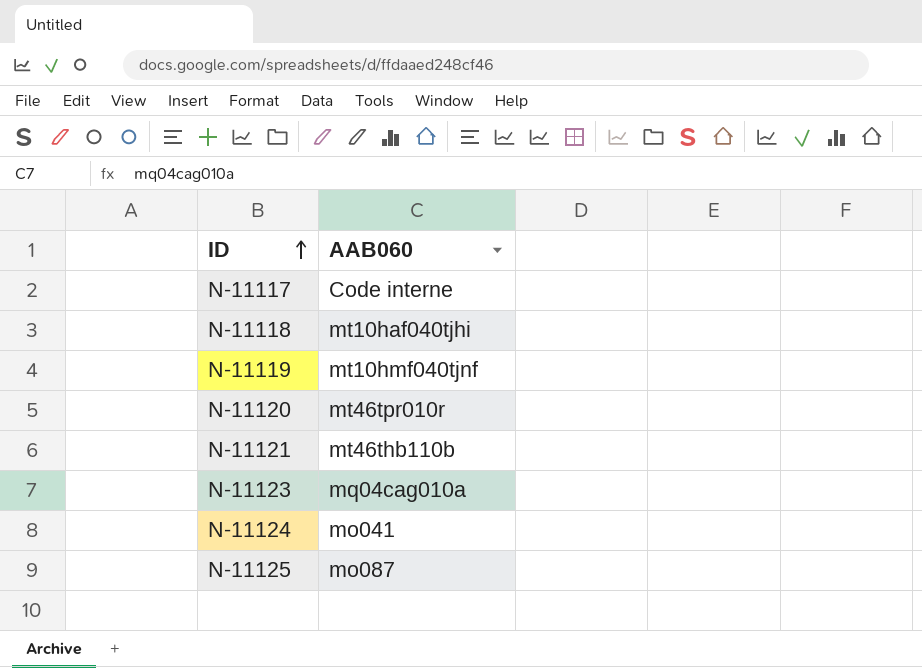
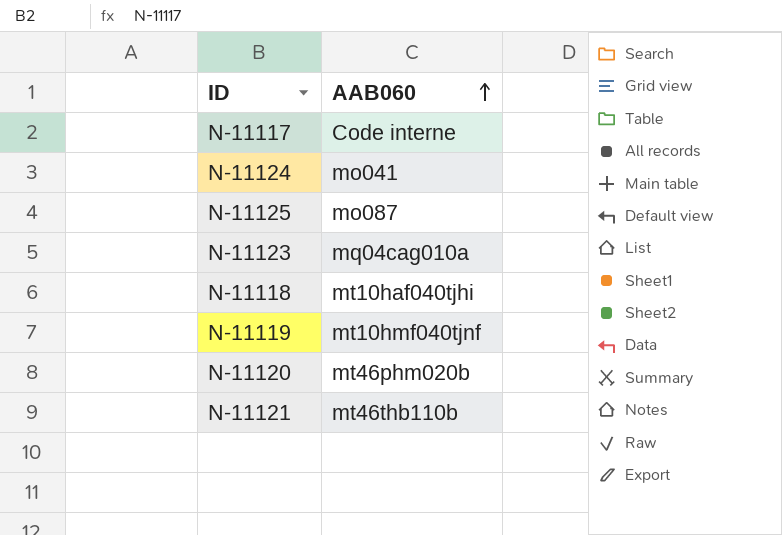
row order: ID ascending -> AAB060 ascending
N-11120 | AAB060: mt46tpr010r -> mt46phm020b

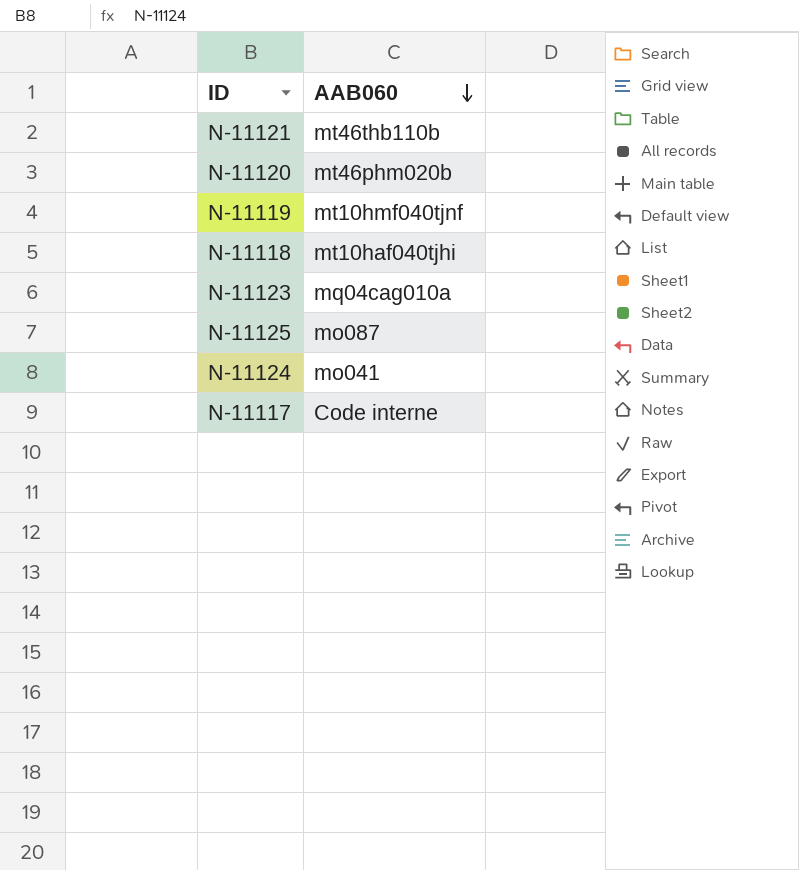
row order: AAB060 ascending -> AAB060 descending

